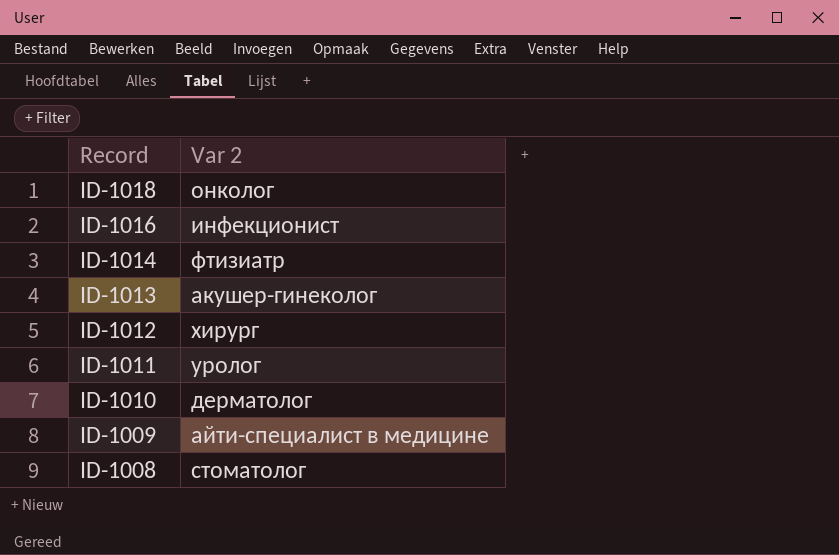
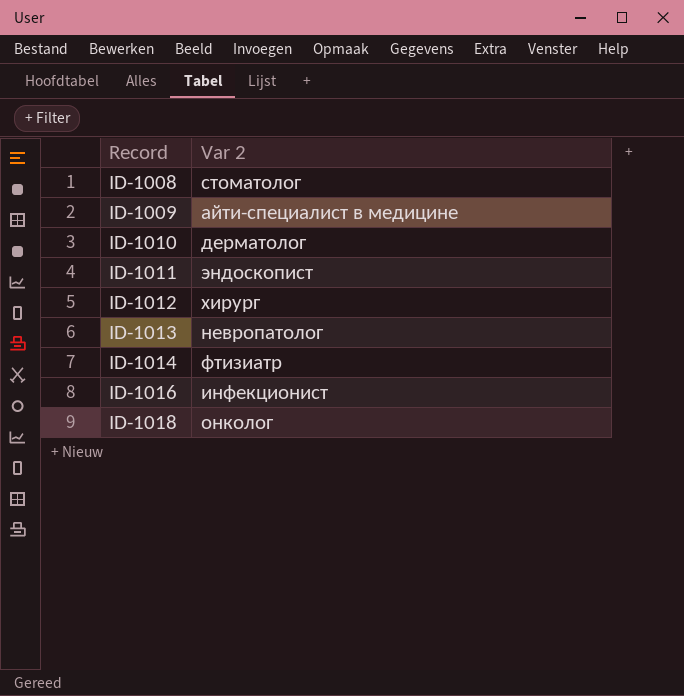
row order: Record descending -> Record ascending
ID-1011 | Var 2: уролог -> эндоскопист
ID-1013 | Var 2: акушер-гинеколог -> невропатолог

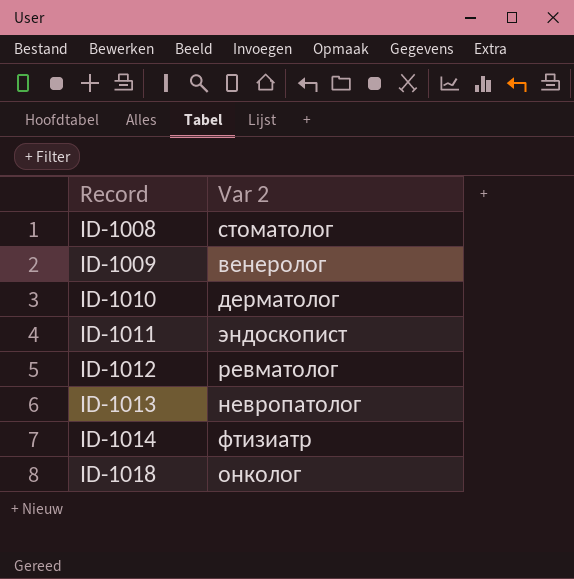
row ID-1016: инфекционист -> none
ID-1009 | Var 2: айти-специалист в медицине -> венеролог
ID-1012 | Var 2: хирург -> ревматолог

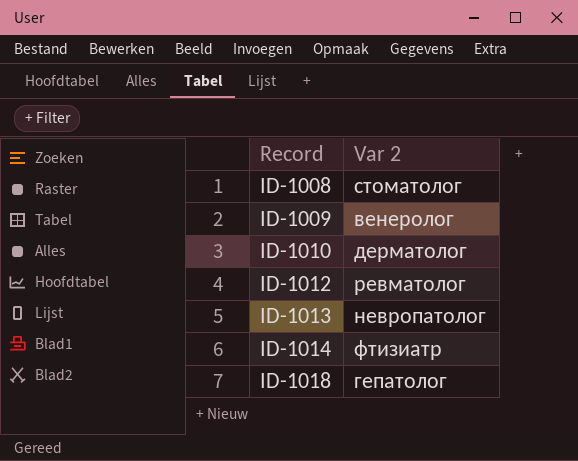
row ID-1011: эндоскопист -> none
ID-1018 | Var 2: онколог -> гепатолог

